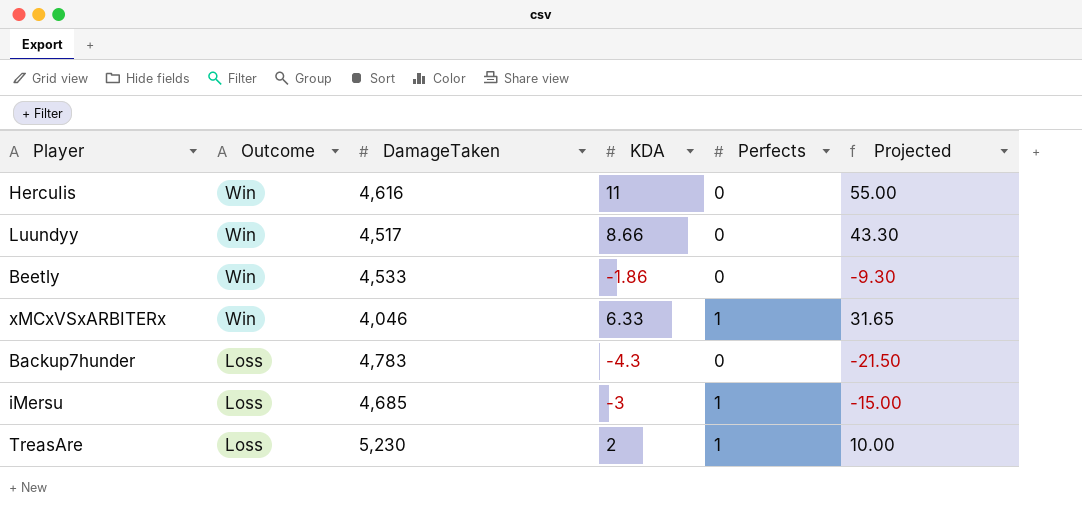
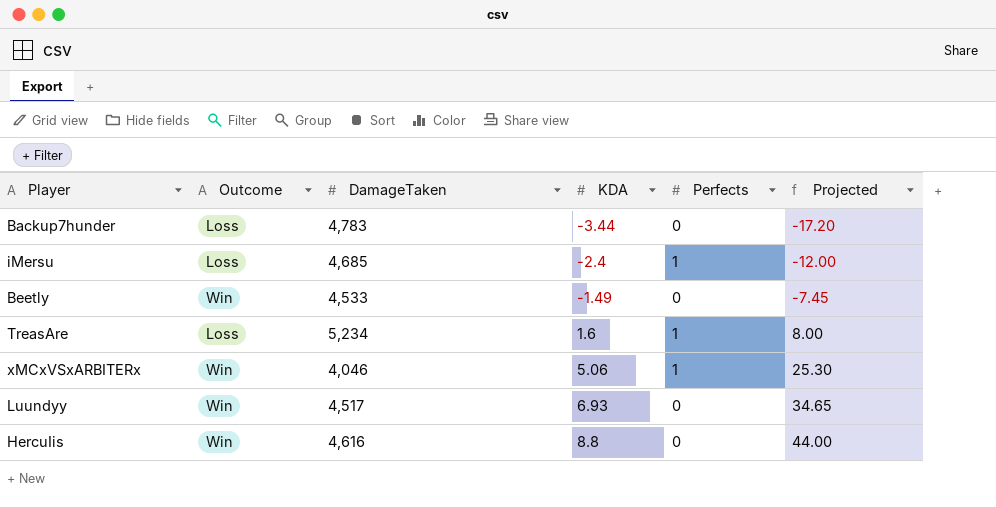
row order: Outcome descending -> KDA ascending
Backup7hunder | KDA: -4.3 -> -3.44
Backup7hunder | Projected: -21.50 -> -17.20
iMersu | KDA: -3 -> -2.4
iMersu | Projected: -15.00 -> -12.00
Beetly | KDA: -1.86 -> -1.49
Beetly | Projected: -9.30 -> -7.45
TreasAre | DamageTaken: 5,230 -> 5,234
TreasAre | KDA: 2 -> 1.6
TreasAre | Projected: 10.00 -> 8.00
xMCxVSxARBITERx | KDA: 6.33 -> 5.06
xMCxVSxARBITERx | Projected: 31.65 -> 25.30
Luundyy | KDA: 8.66 -> 6.93
Luundyy | Projected: 43.30 -> 34.65
HercuIis | KDA: 11 -> 8.8
HercuIis | Projected: 55.00 -> 44.00

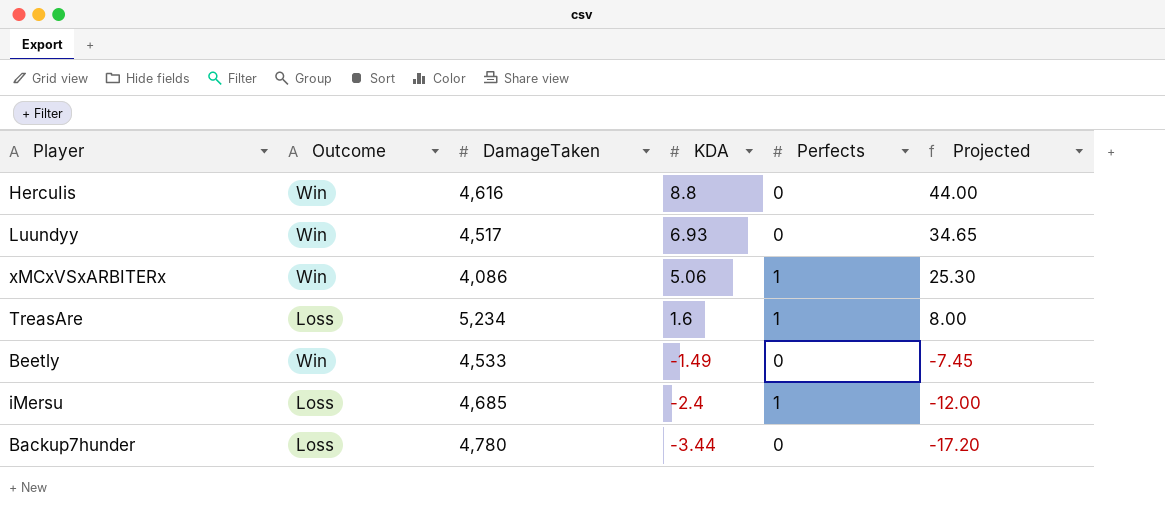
row order: KDA ascending -> KDA descending
xMCxVSxARBITERx | DamageTaken: 4,046 -> 4,086
Backup7hunder | DamageTaken: 4,783 -> 4,780

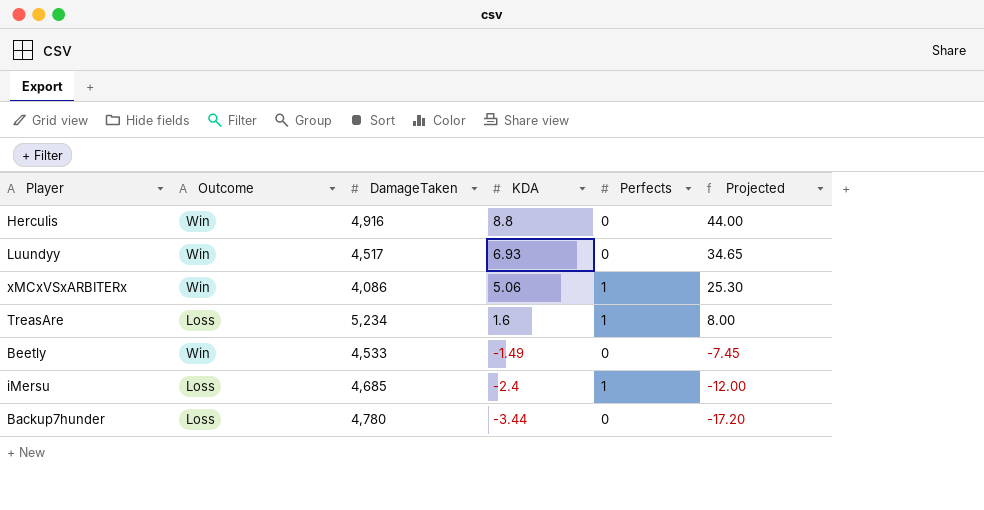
HercuIis | DamageTaken: 4,616 -> 4,916

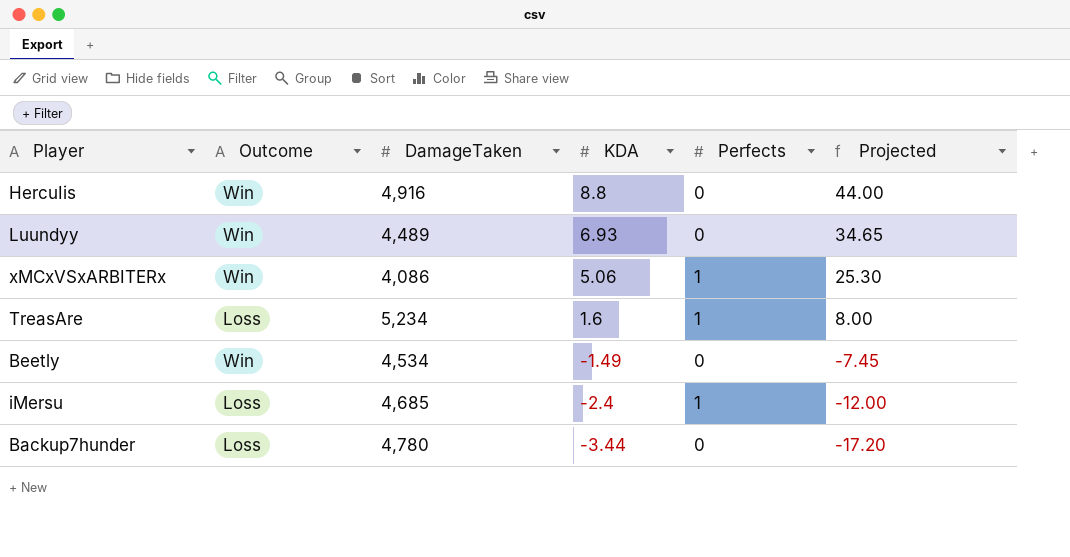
Luundyy | DamageTaken: 4,517 -> 4,489
Beetly | DamageTaken: 4,533 -> 4,534

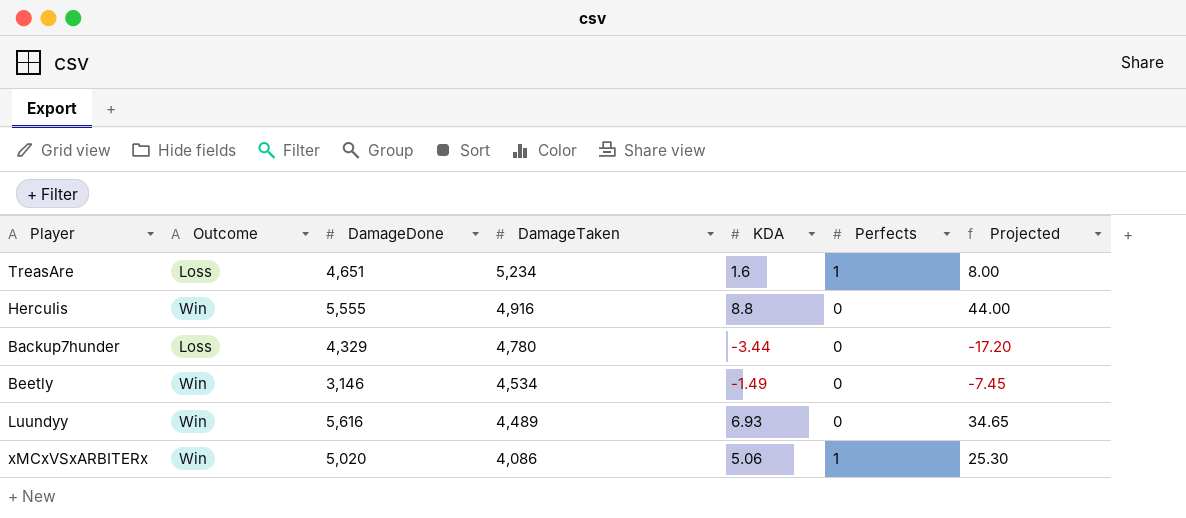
row order: KDA descending -> DamageTaken descending
column DamageDone | position: none -> 3
row iMersu: Loss | 4,685 | -2.4 | 1 | -12.00 -> none

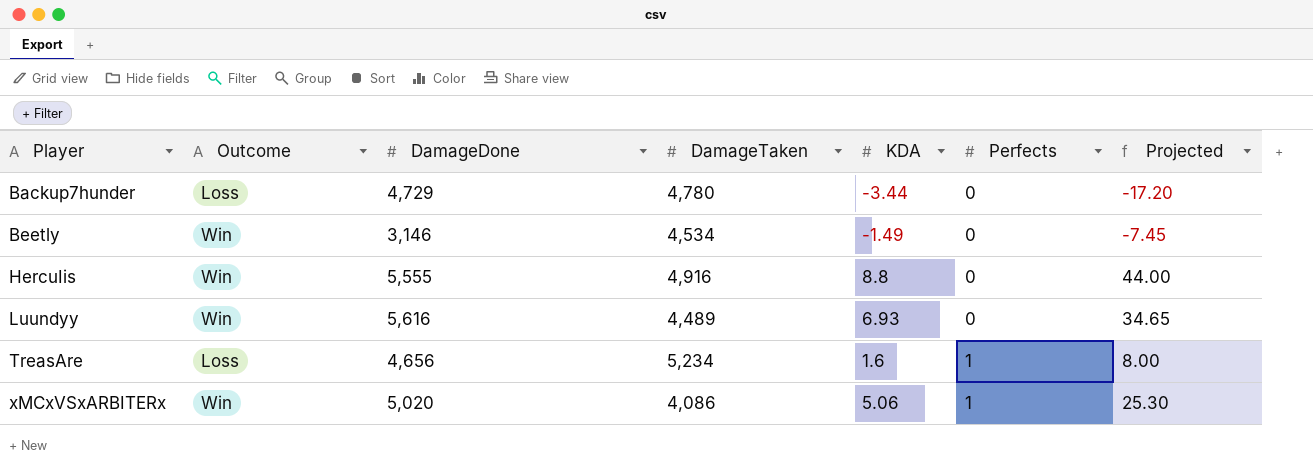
row order: DamageTaken descending -> Player ascending
Backup7hunder | DamageDone: 4,329 -> 4,729
TreasAre | DamageDone: 4,651 -> 4,656

